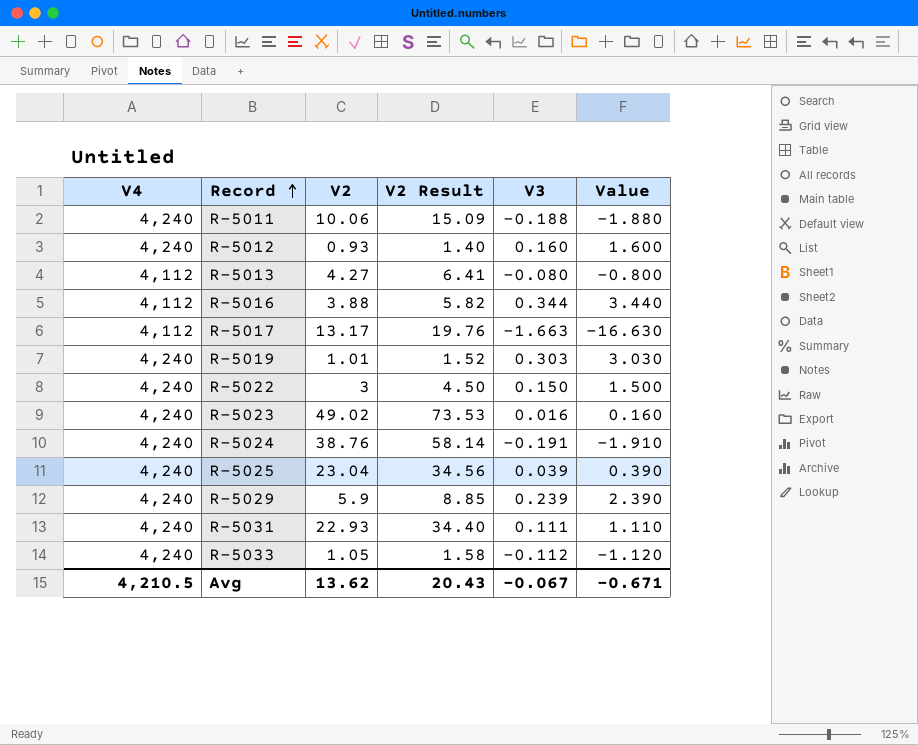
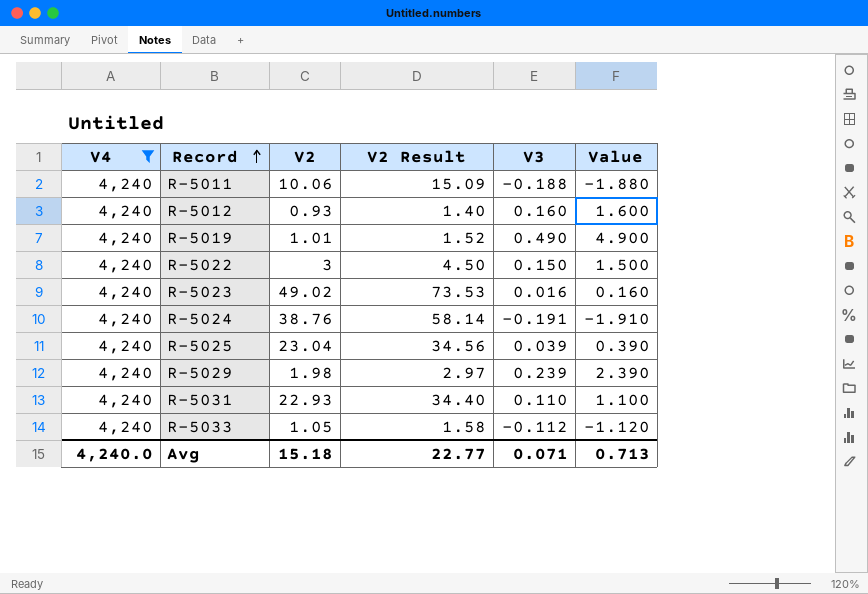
filter: none -> V4 = 4,240
R-5019 | V3: 0.303 -> 0.490
R-5019 | Value: 3.030 -> 4.900
R-5029 | V2: 5.9 -> 1.98
R-5029 | V2 Result: 8.85 -> 2.97
R-5031 | V3: 0.111 -> 0.110
R-5031 | Value: 1.110 -> 1.100
Avg | V4: 4,210.5 -> 4,240.0
Avg | V2: 13.62 -> 15.18
Avg | V2 Result: 20.43 -> 22.77
Avg | V3: -0.067 -> 0.071
Avg | Value: -0.671 -> 0.713

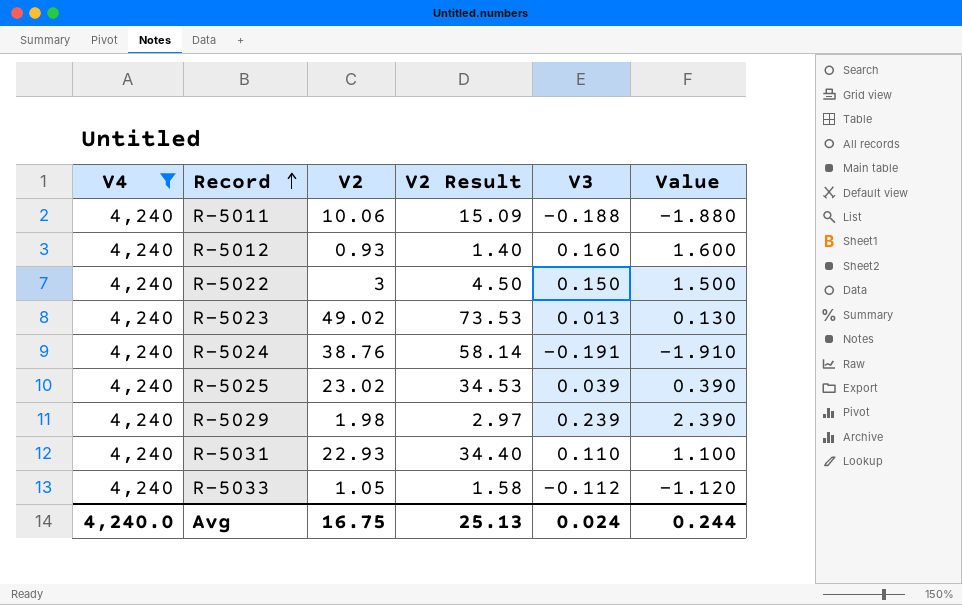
row R-5019: 4,240 | 1.01 | 1.52 | 0.490 | 4.900 -> none
R-5023 | V3: 0.016 -> 0.013
R-5023 | Value: 0.160 -> 0.130
R-5025 | V2: 23.04 -> 23.02
R-5025 | V2 Result: 34.56 -> 34.53
Avg | V2: 15.18 -> 16.75
Avg | V2 Result: 22.77 -> 25.13
Avg | V3: 0.071 -> 0.024
Avg | Value: 0.713 -> 0.244

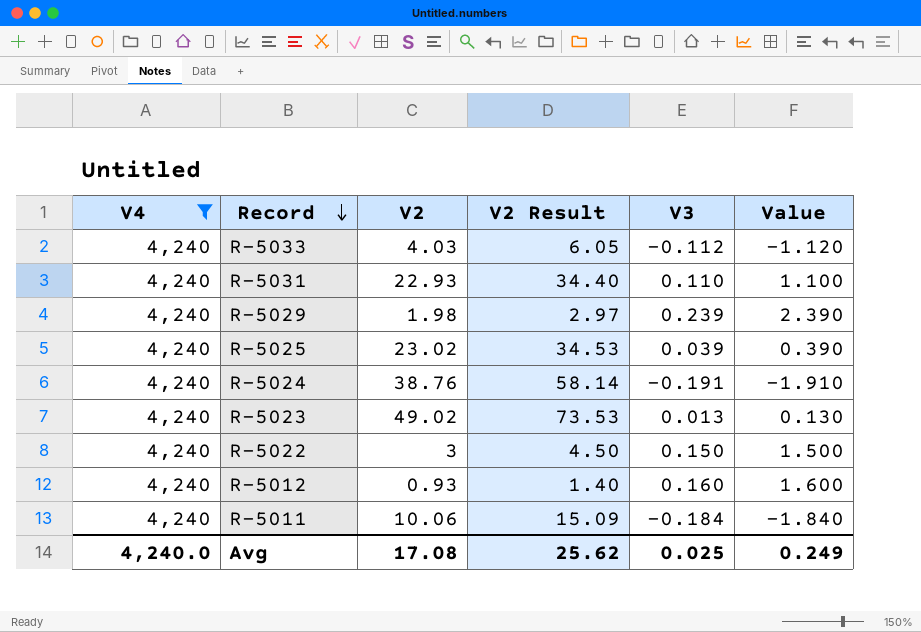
row order: Record ascending -> Record descending
R-5033 | V2: 1.05 -> 4.03
R-5033 | V2 Result: 1.58 -> 6.05
R-5011 | V3: -0.188 -> -0.184
R-5011 | Value: -1.880 -> -1.840
Avg | V2: 16.75 -> 17.08
Avg | V2 Result: 25.13 -> 25.62
Avg | V3: 0.024 -> 0.025
Avg | Value: 0.244 -> 0.249

